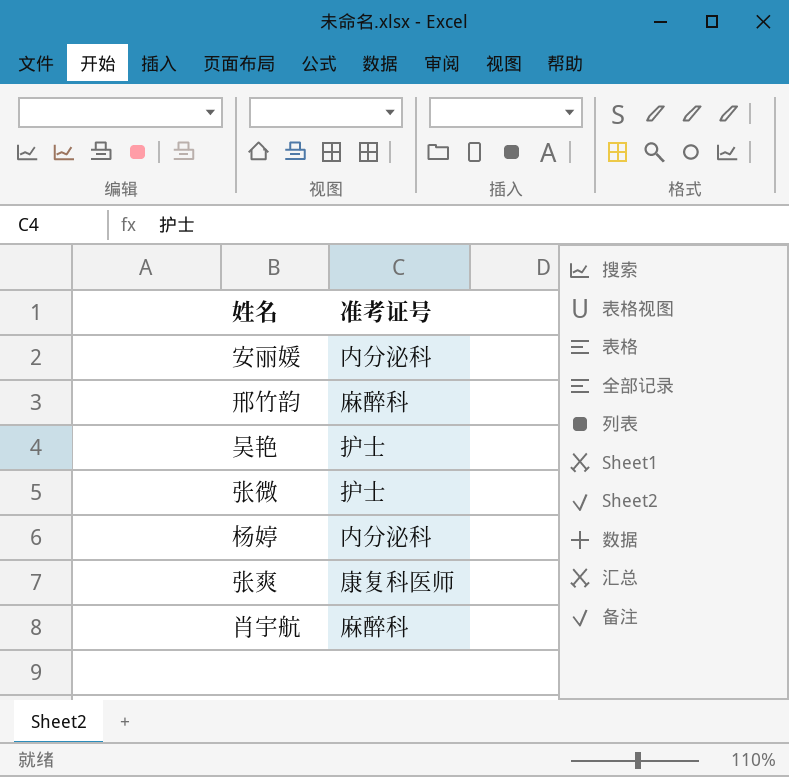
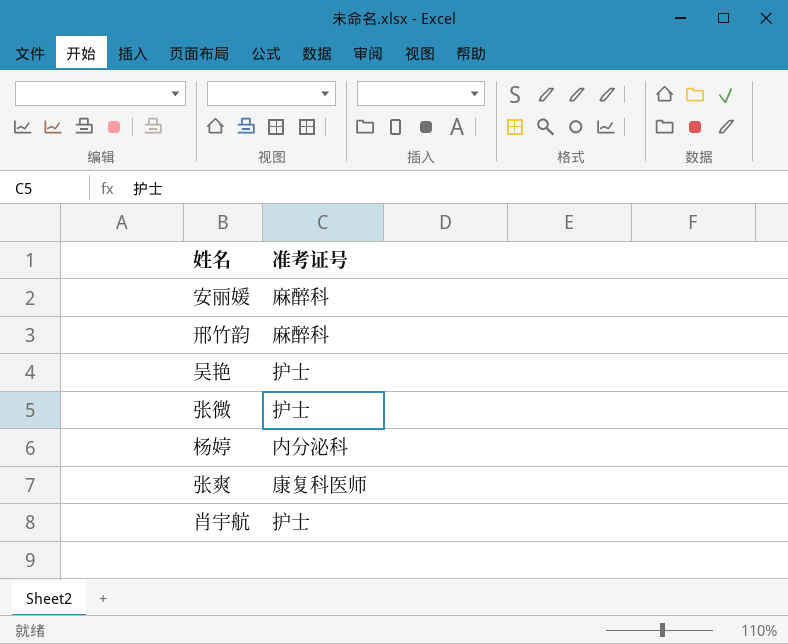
安丽媛 | 准考证号: 内分泌科 -> 麻醉科
肖宇航 | 准考证号: 麻醉科 -> 护士

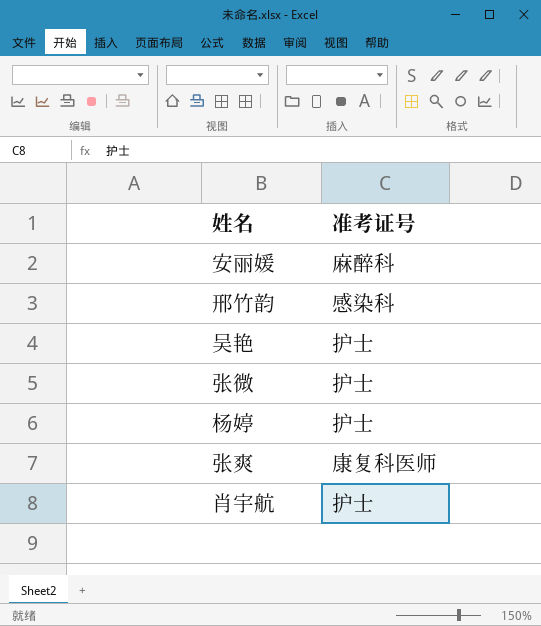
邢竹韵 | 准考证号: 麻醉科 -> 感染科
杨婷 | 准考证号: 内分泌科 -> 护士

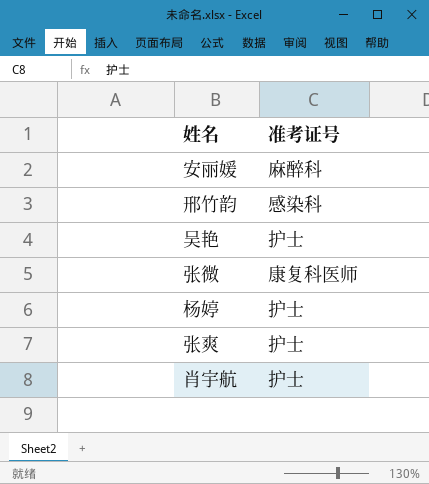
张微 | 准考证号: 护士 -> 康复科医师
张爽 | 准考证号: 康复科医师 -> 护士

